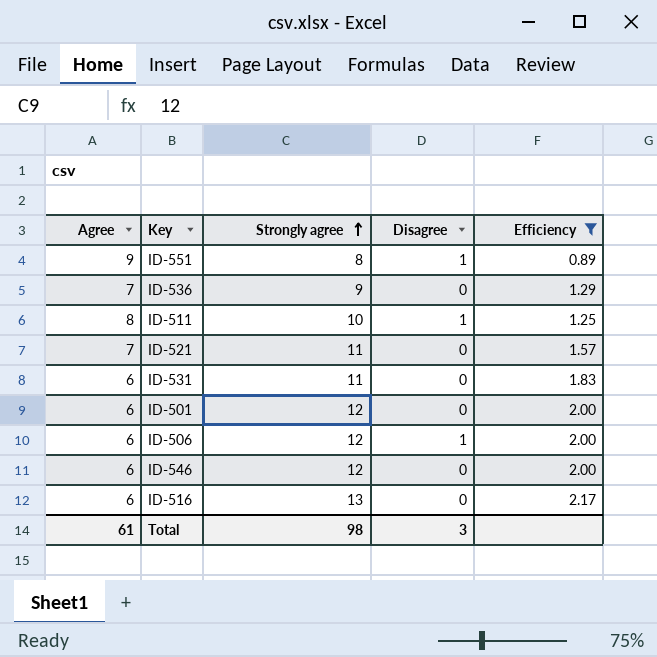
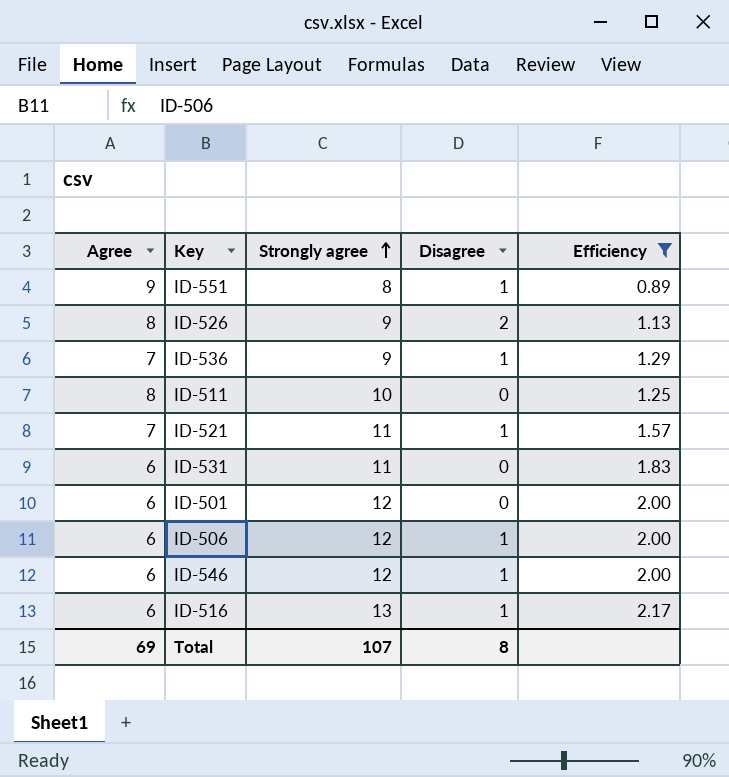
row ID-526: none -> 8 | 9 | 2 | 1.13
ID-536 | Disagree: 0 -> 1
ID-511 | Disagree: 1 -> 0
ID-521 | Disagree: 0 -> 1
ID-546 | Disagree: 0 -> 1
ID-516 | Disagree: 0 -> 1
Total | Agree: 61 -> 69
Total | Strongly agree: 98 -> 107
Total | Disagree: 3 -> 8

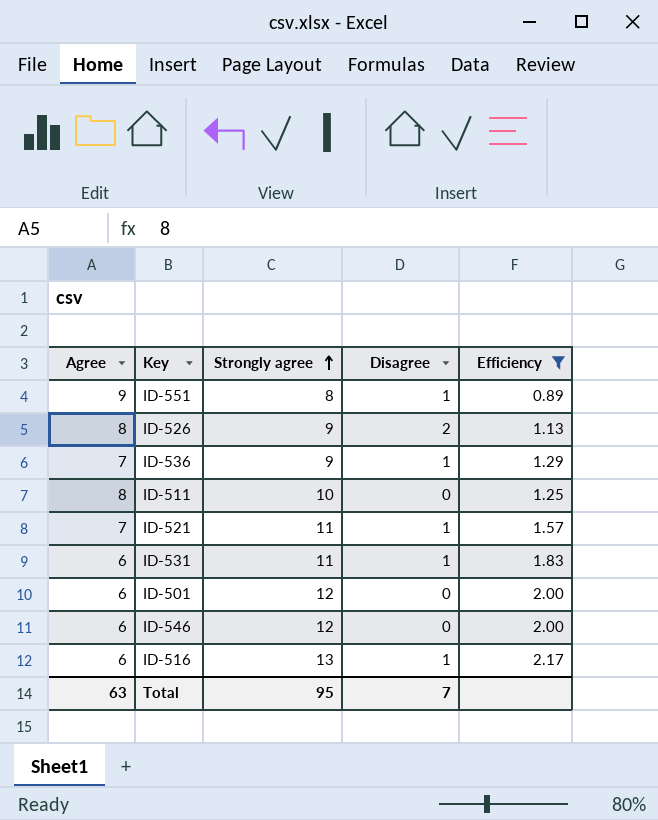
row ID-506: 6 | 12 | 1 | 2.00 -> none
ID-531 | Disagree: 0 -> 1
ID-546 | Disagree: 1 -> 0
Total | Agree: 69 -> 63
Total | Strongly agree: 107 -> 95
Total | Disagree: 8 -> 7

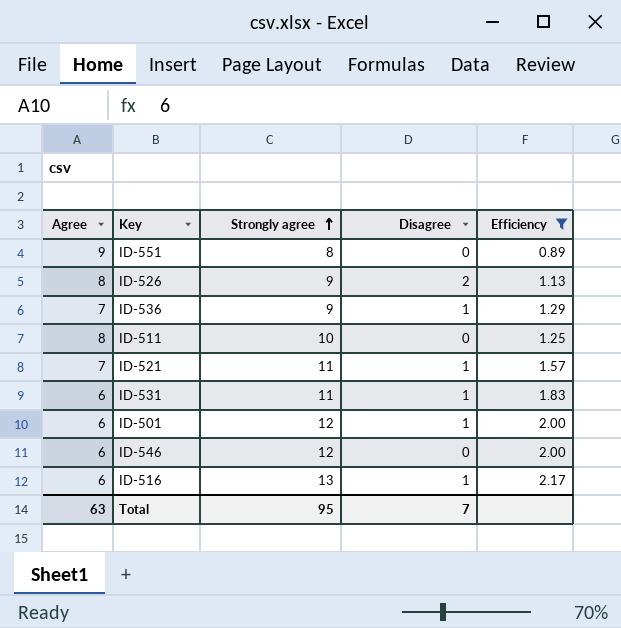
ID-551 | Disagree: 1 -> 0
ID-501 | Disagree: 0 -> 1

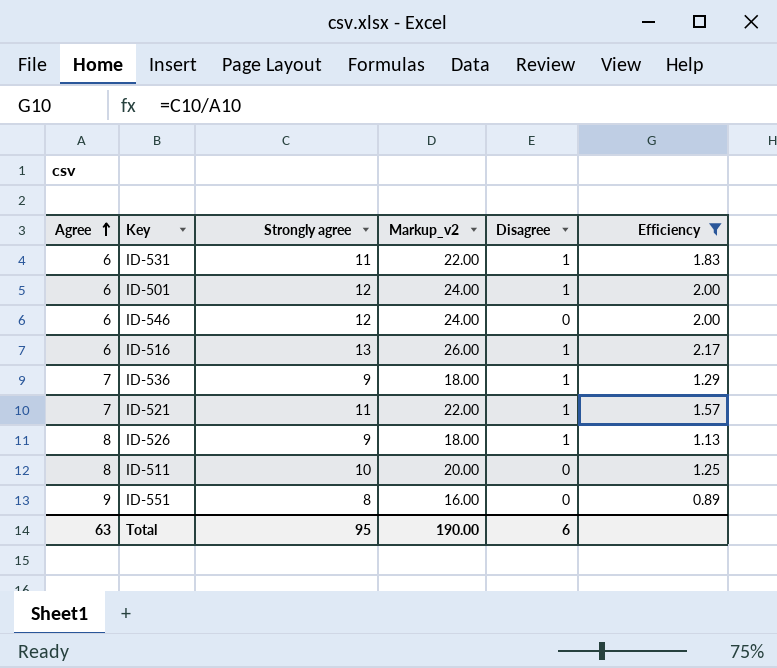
row order: Strongly agree ascending -> Agree ascending
column Markup_v2 | formula: none -> [Strongly agree] * 2
ID-526 | Disagree: 2 -> 1
Total | Disagree: 7 -> 6

